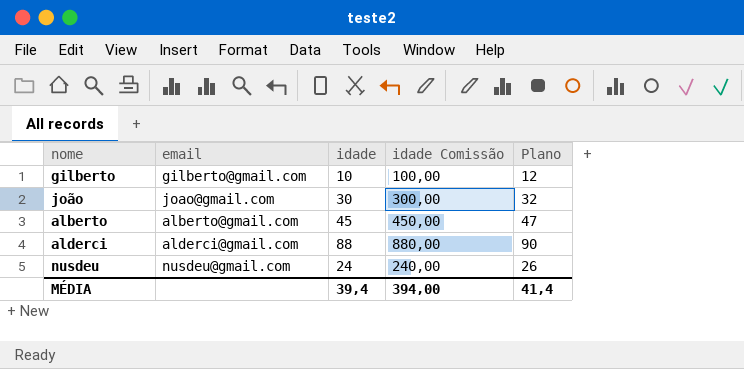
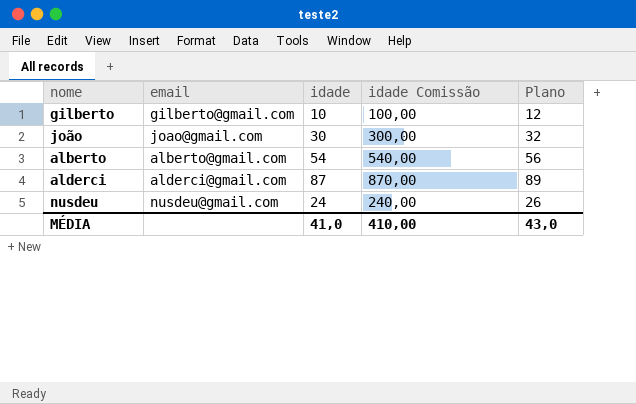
alberto | idade: 45 -> 54
alberto | idade Comissão: 450,00 -> 540,00
alberto | Plano: 47 -> 56
alderci | idade: 88 -> 87
alderci | idade Comissão: 880,00 -> 870,00
alderci | Plano: 90 -> 89
MÉDIA | idade: 39,4 -> 41,0
MÉDIA | idade Comissão: 394,00 -> 410,00
MÉDIA | Plano: 41,4 -> 43,0

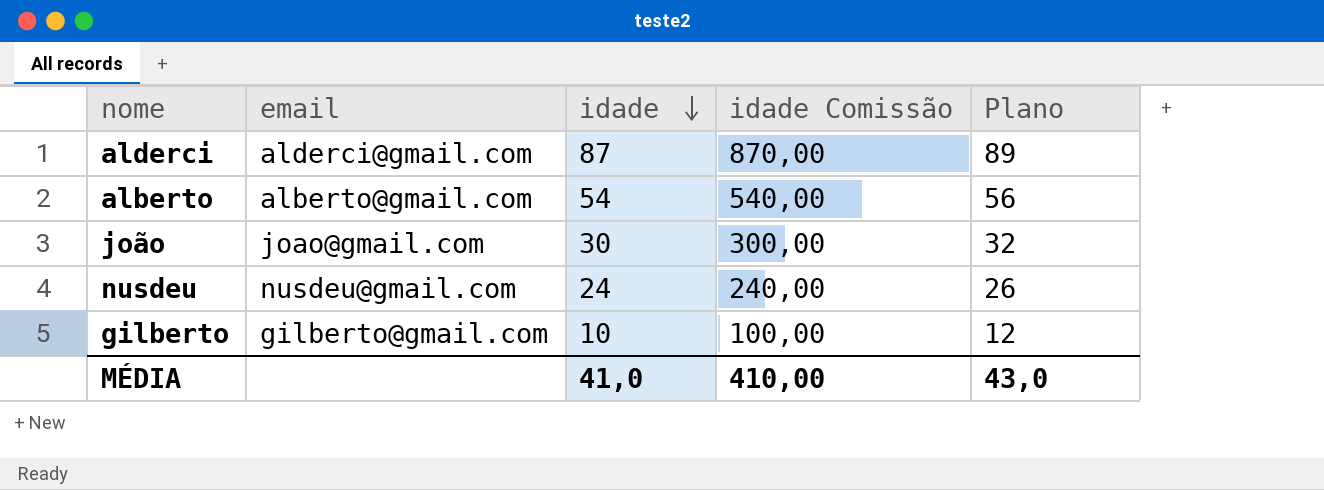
row order: none -> idade descending

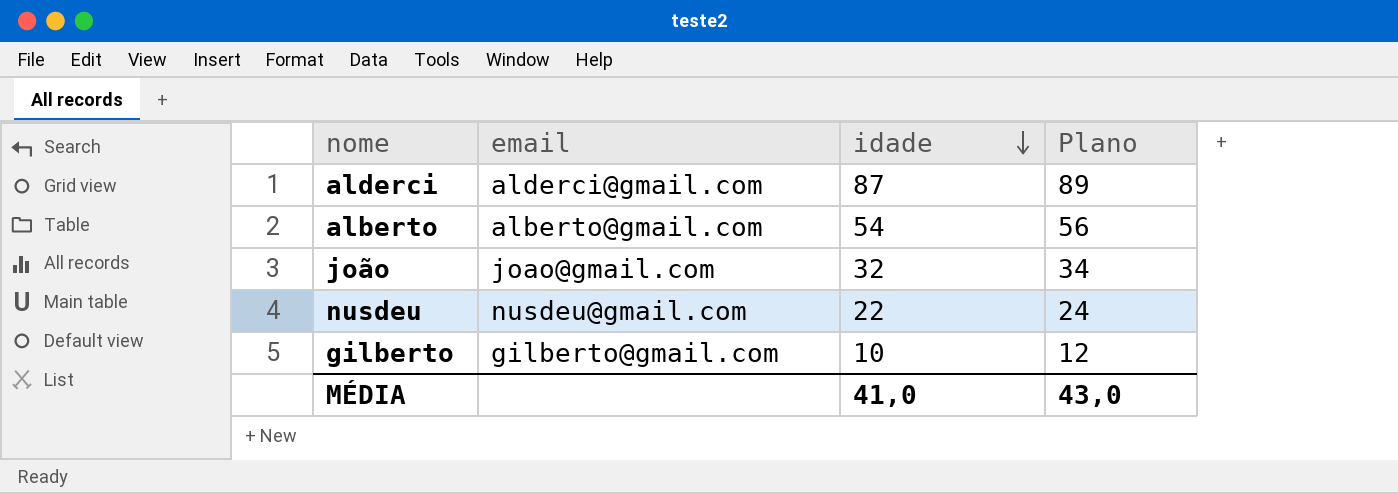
column idade Comissão | formula: [idade] * 10 -> none
joão | idade: 30 -> 32
joão | Plano: 32 -> 34
nusdeu | idade: 24 -> 22
nusdeu | Plano: 26 -> 24

